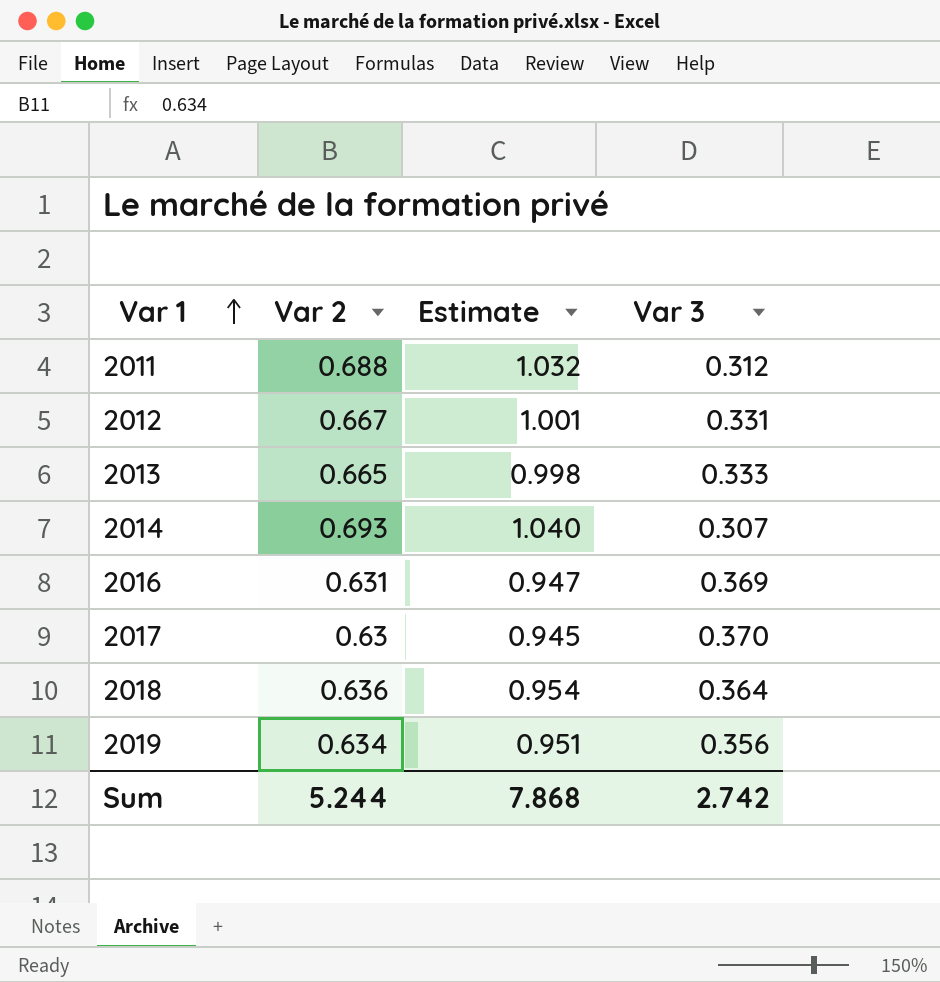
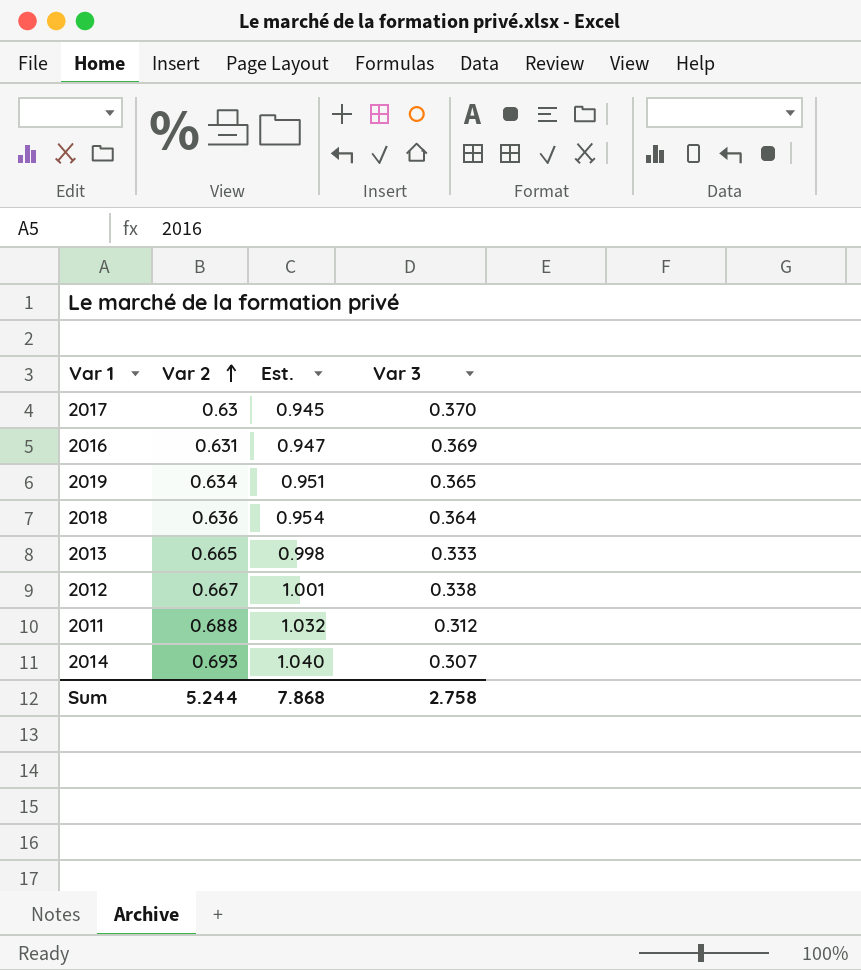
row order: Var 1 ascending -> Var 2 ascending
column name: Estimate -> Est.
2019 | Var 3: 0.356 -> 0.365
2012 | Var 3: 0.331 -> 0.338
Sum | Var 3: 2.742 -> 2.758

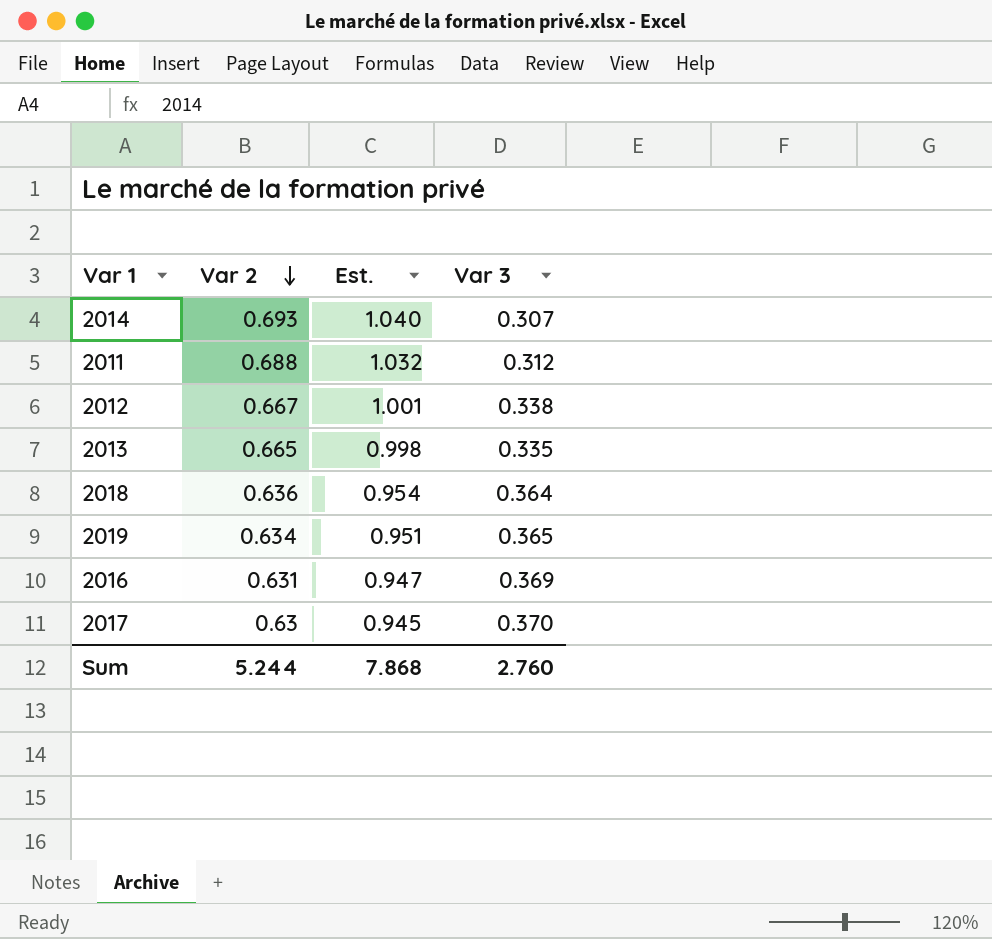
row order: Var 2 ascending -> Var 2 descending
2013 | Var 3: 0.333 -> 0.335
Sum | Var 3: 2.758 -> 2.760

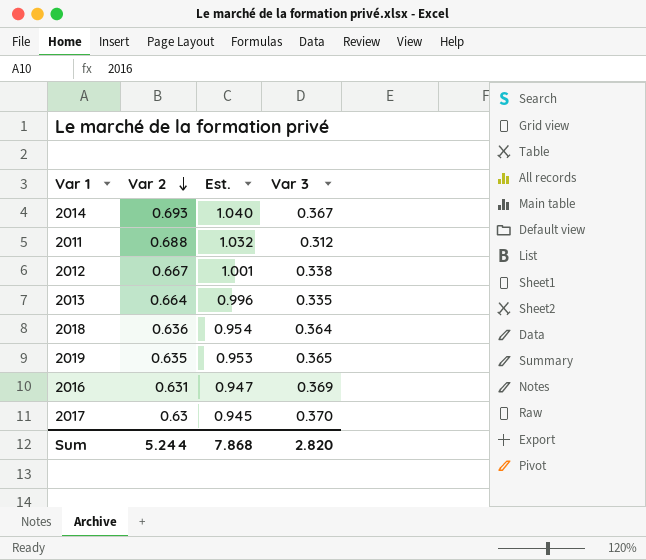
2014 | Var 3: 0.307 -> 0.367
2013 | Var 2: 0.665 -> 0.664
2013 | Est.: 0.998 -> 0.996
2019 | Var 2: 0.634 -> 0.635
2019 | Est.: 0.951 -> 0.953
Sum | Var 3: 2.760 -> 2.820

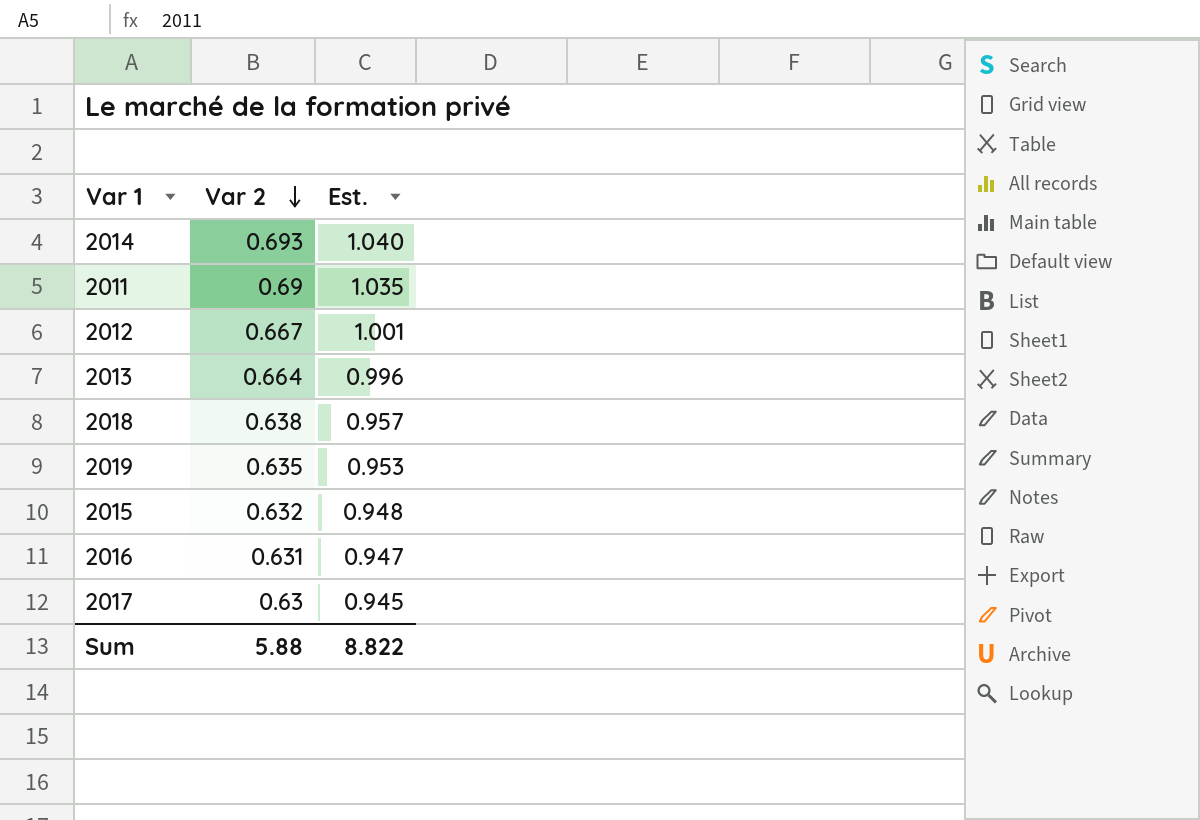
column Var 3 | position: 4 -> none
2011 | Var 2: 0.688 -> 0.69
2011 | Est.: 1.032 -> 1.035
2018 | Var 2: 0.636 -> 0.638
2018 | Est.: 0.954 -> 0.957
row 2015: none -> 0.632 | 0.948
Sum | Var 2: 5.244 -> 5.88
Sum | Est.: 7.868 -> 8.822

